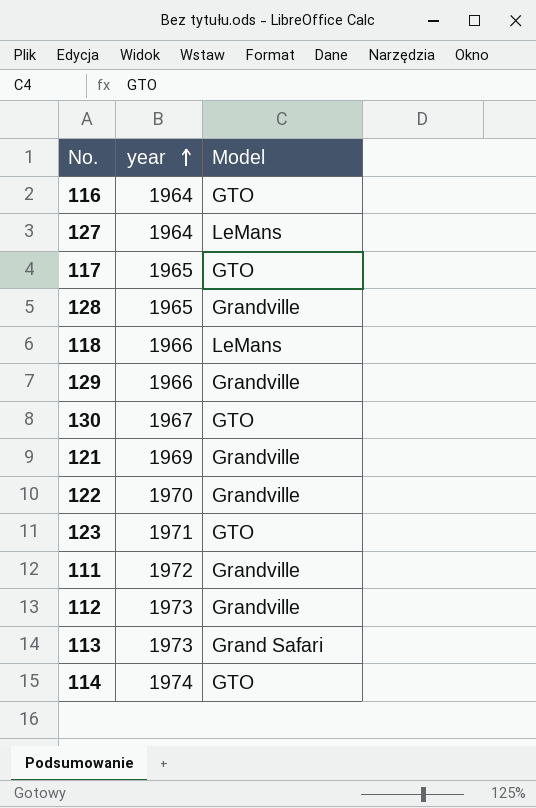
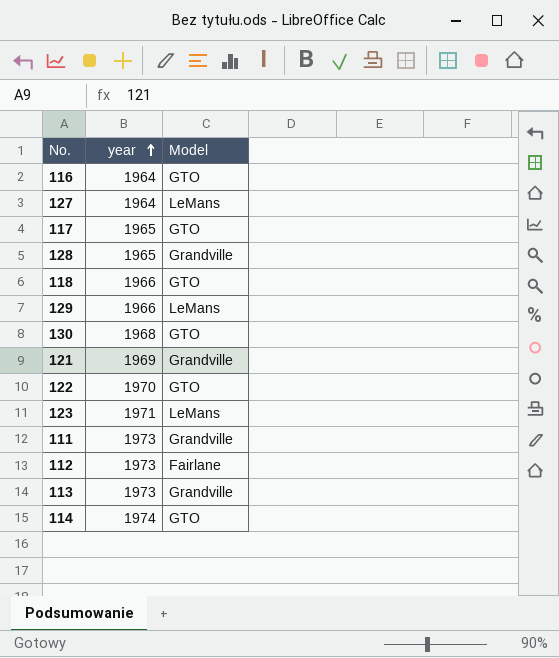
118 | Model: LeMans -> GTO
129 | Model: Grandville -> LeMans
130 | year: 1967 -> 1968
122 | Model: Grandville -> GTO
123 | Model: GTO -> LeMans
111 | year: 1972 -> 1973
112 | Model: Grandville -> Fairlane
113 | Model: Grand Safari -> Grandville

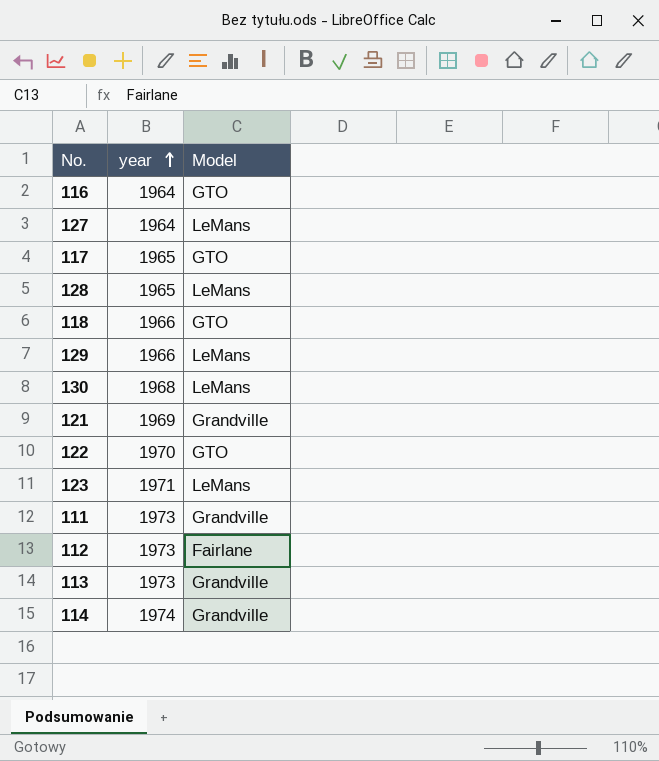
128 | Model: Grandville -> LeMans
130 | Model: GTO -> LeMans
114 | Model: GTO -> Grandville

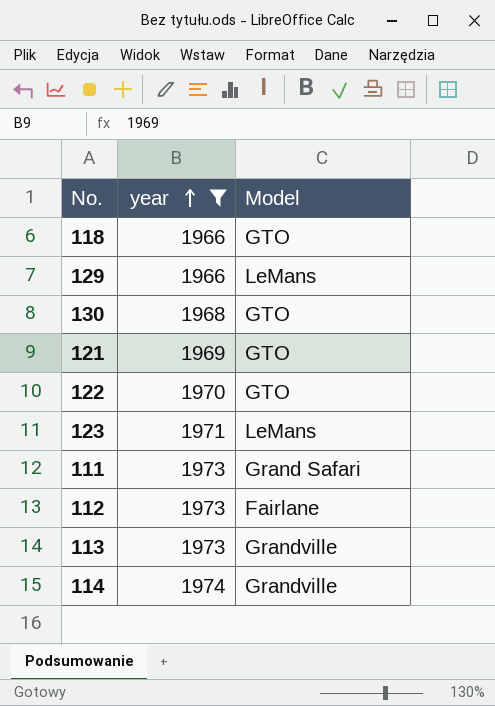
filter: none -> year >= 1966
130 | Model: LeMans -> GTO
121 | Model: Grandville -> GTO
111 | Model: Grandville -> Grand Safari

